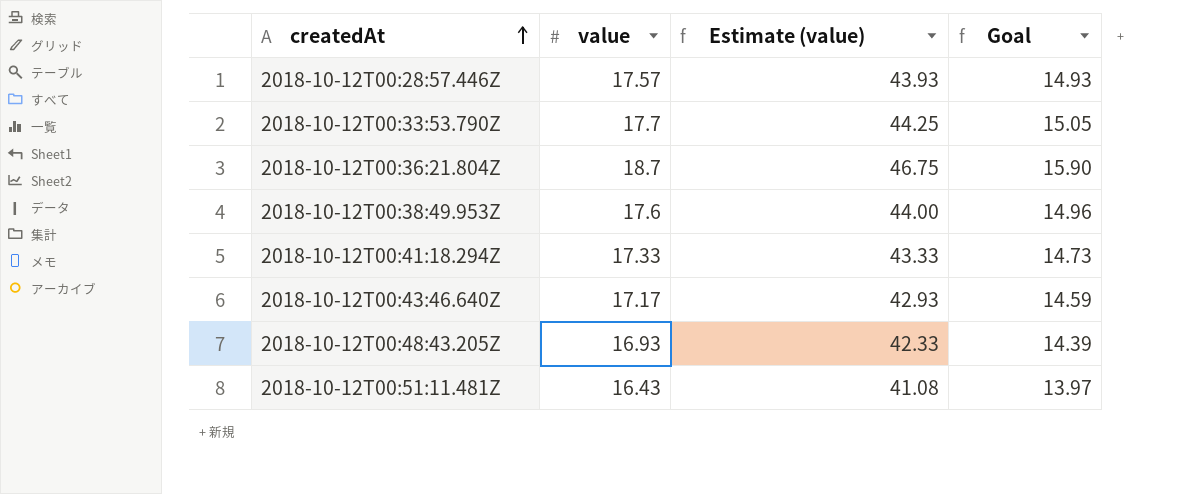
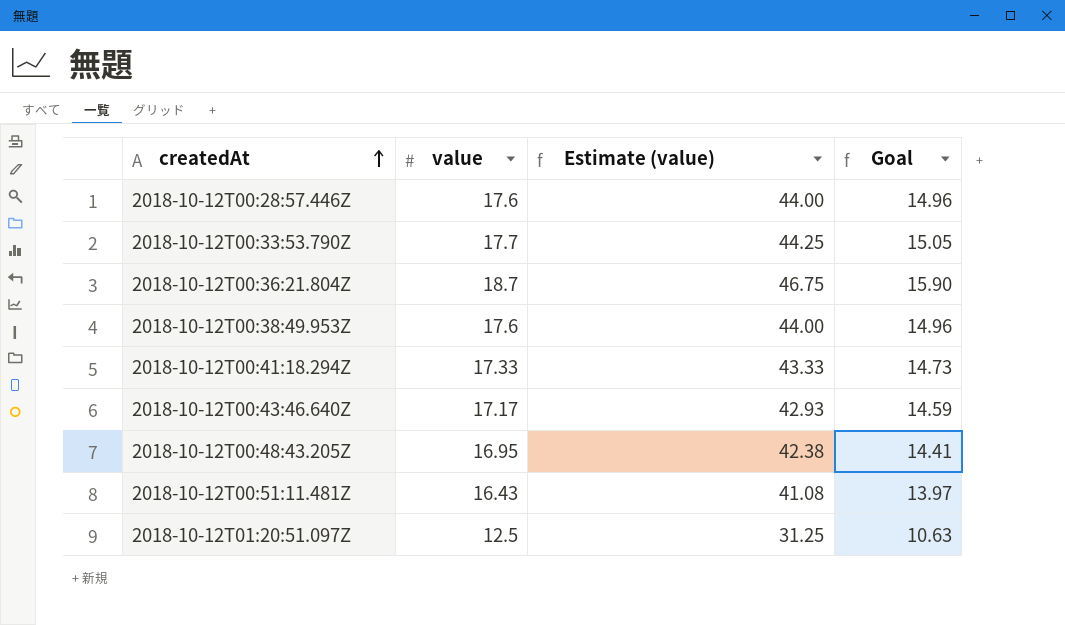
2018-10-12T00:28:57.446Z | value: 17.57 -> 17.6
2018-10-12T00:28:57.446Z | Estimate (value): 43.93 -> 44.00
2018-10-12T00:28:57.446Z | Goal: 14.93 -> 14.96
2018-10-12T00:48:43.205Z | value: 16.93 -> 16.95
2018-10-12T00:48:43.205Z | Estimate (value): 42.33 -> 42.38
2018-10-12T00:48:43.205Z | Goal: 14.39 -> 14.41
row 2018-10-12T01:20:51.097Z: none -> 12.5 | 31.25 | 10.63

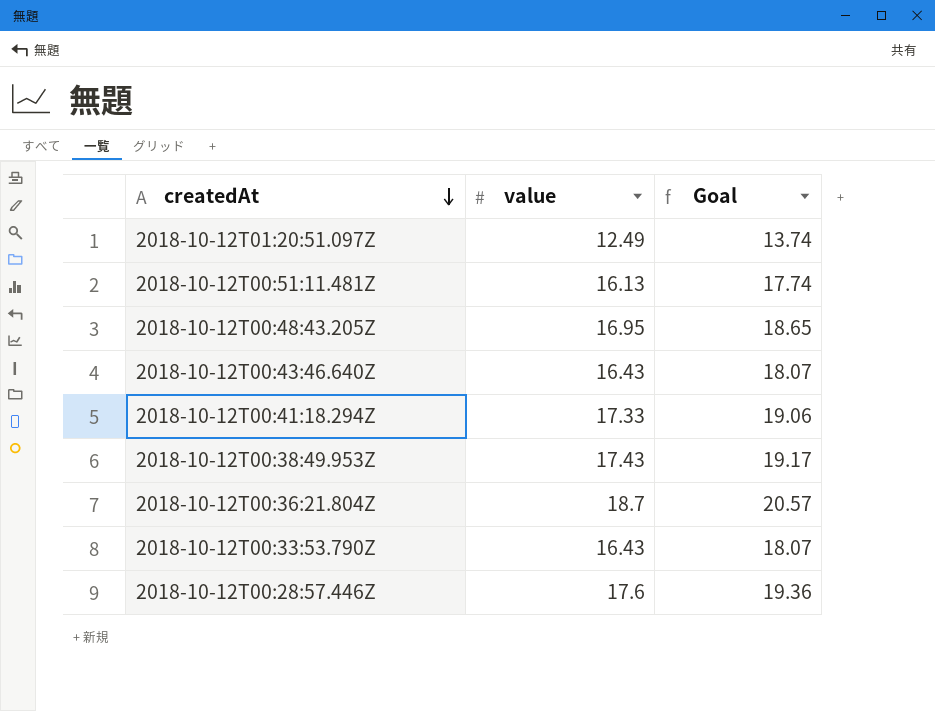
row order: createdAt ascending -> createdAt descending
column Estimate (value) | formula: [value] * 2.5 -> none
column Goal | formula: [value] * 0.85 -> [value] * 1.1
2018-10-12T01:20:51.097Z | value: 12.5 -> 12.49
2018-10-12T00:51:11.481Z | value: 16.43 -> 16.13
2018-10-12T00:43:46.640Z | value: 17.17 -> 16.43
2018-10-12T00:38:49.953Z | value: 17.6 -> 17.43
2018-10-12T00:33:53.790Z | value: 17.7 -> 16.43

